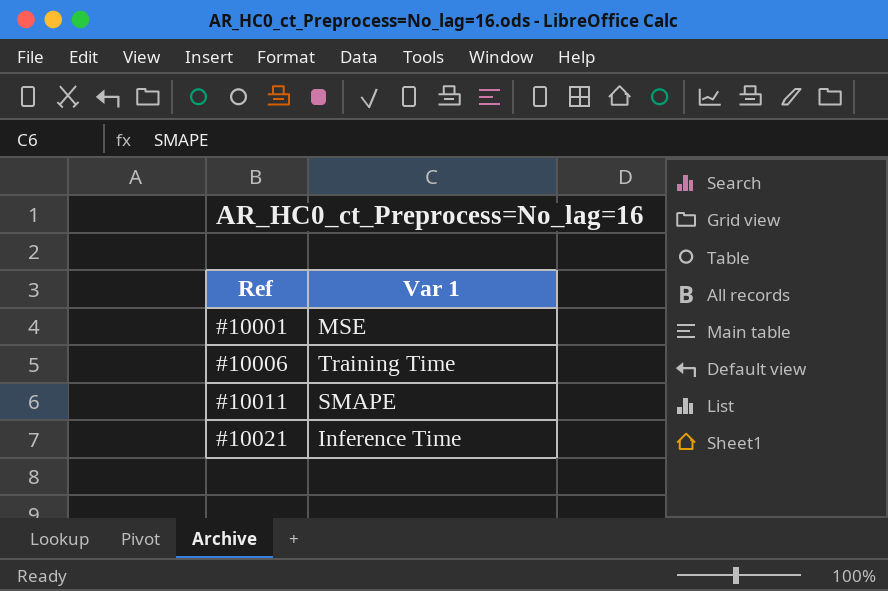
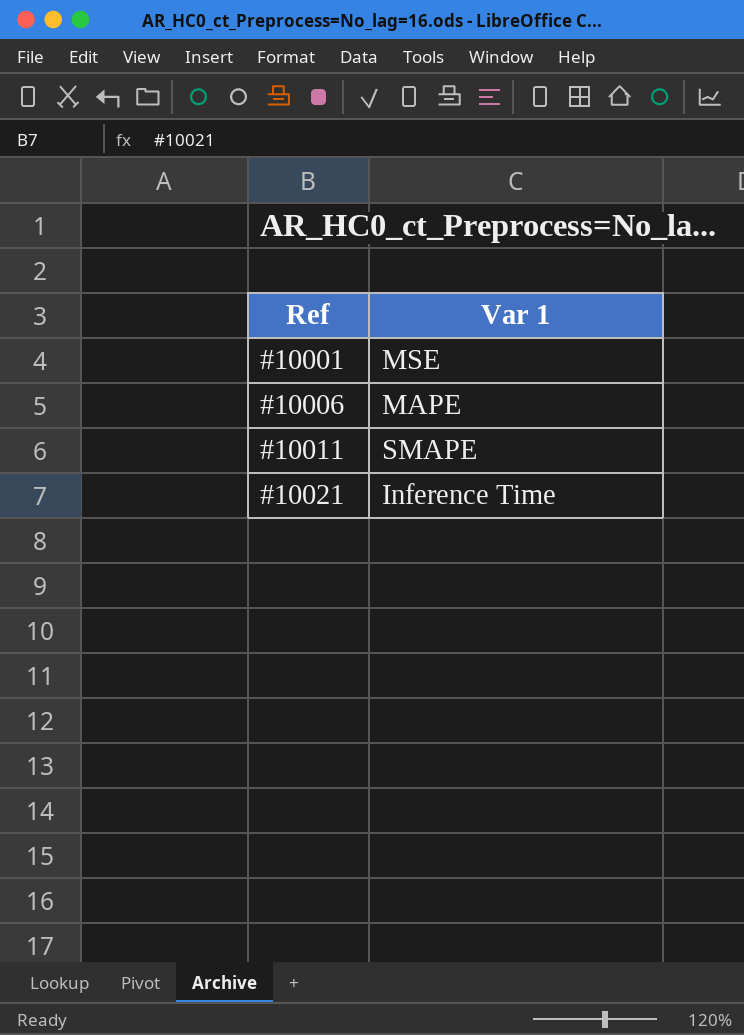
#10006 | Var 1: Training Time -> MAPE

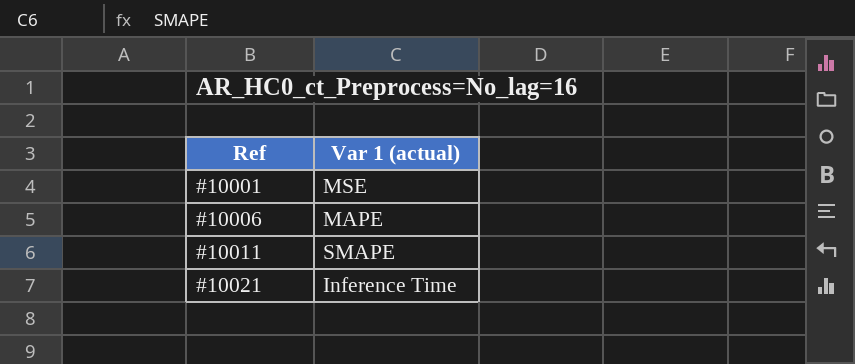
column name: Var 1 -> Var 1 (actual)

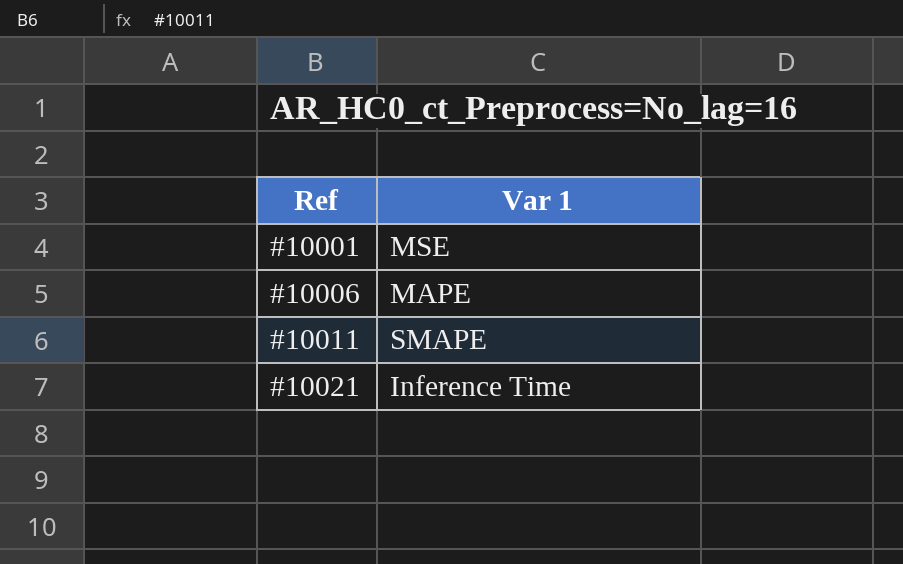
column name: Var 1 (actual) -> Var 1

